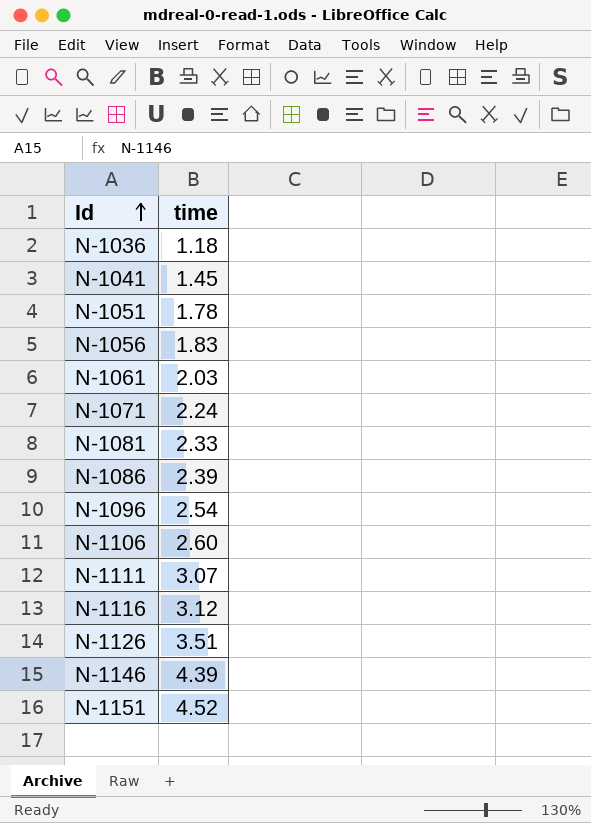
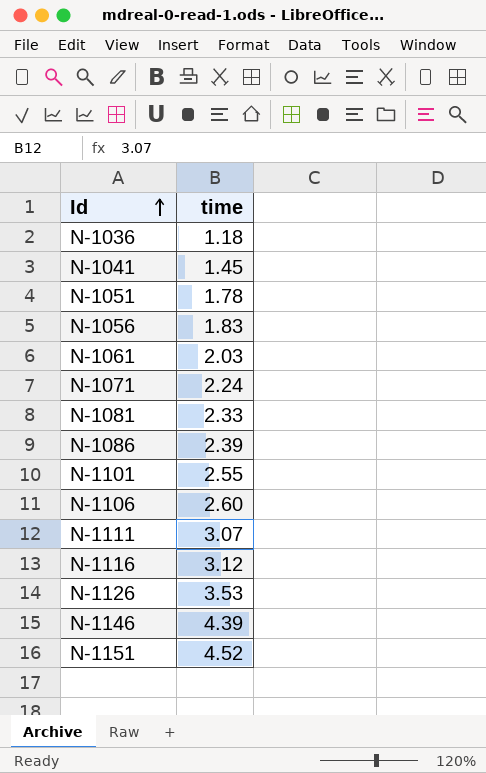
row N-1096: 2.54 -> none
row N-1101: none -> 2.55
N-1126 | time: 3.51 -> 3.53

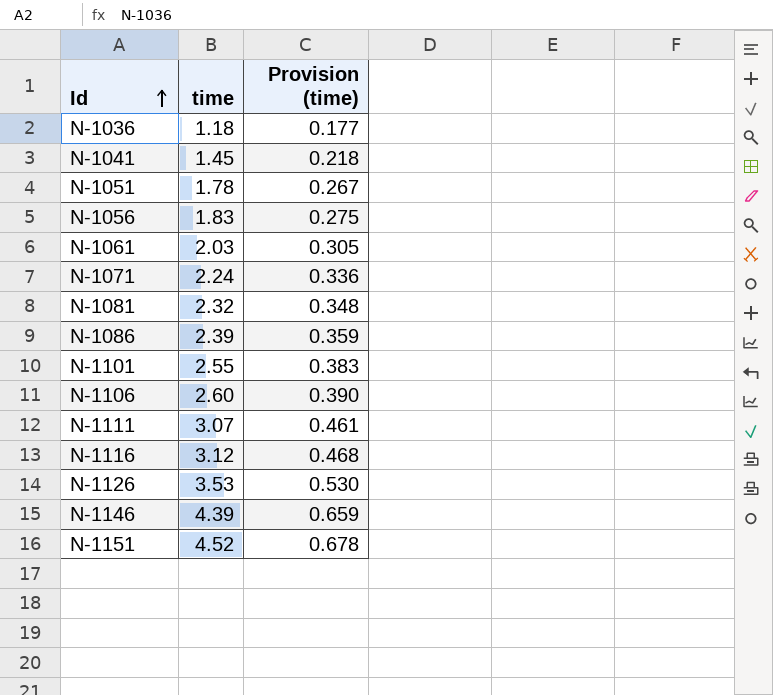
column Provision (time) | formula: none -> [time] * 0.15
N-1081 | time: 2.33 -> 2.32

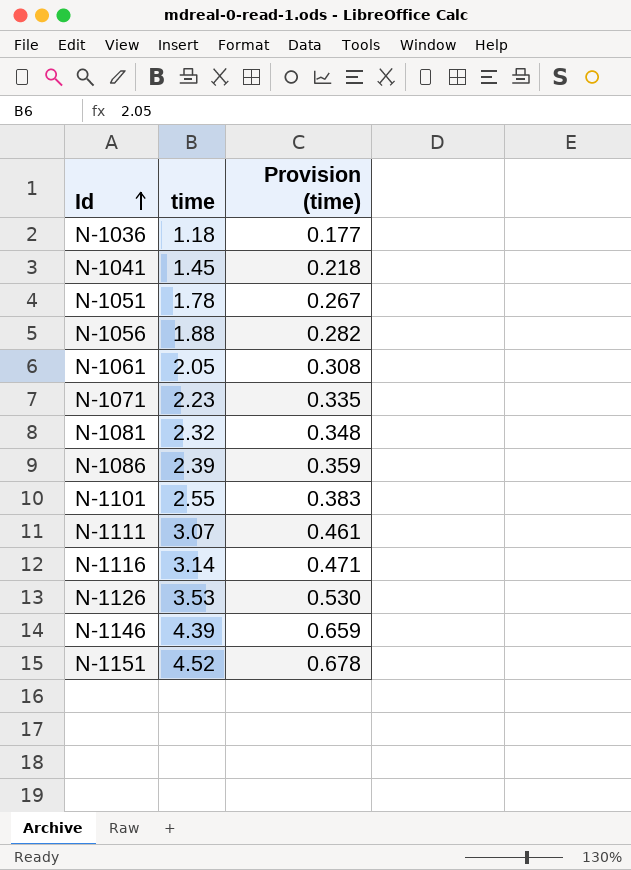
row N-1106: 2.60 | 0.390 -> none
N-1056 | time: 1.83 -> 1.88
N-1056 | Provision (time): 0.275 -> 0.282
N-1061 | time: 2.03 -> 2.05
N-1061 | Provision (time): 0.305 -> 0.308
N-1071 | time: 2.24 -> 2.23
N-1071 | Provision (time): 0.336 -> 0.335
N-1116 | time: 3.12 -> 3.14
N-1116 | Provision (time): 0.468 -> 0.471

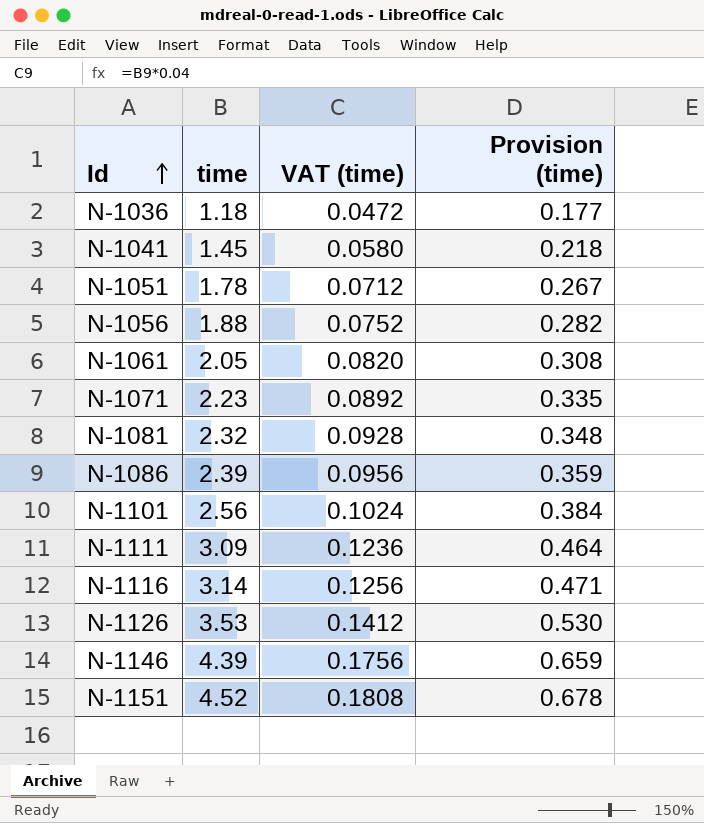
column VAT (time) | formula: none -> [time] * 0.04
N-1101 | time: 2.55 -> 2.56
N-1101 | Provision (time): 0.383 -> 0.384
N-1111 | time: 3.07 -> 3.09
N-1111 | Provision (time): 0.461 -> 0.464

